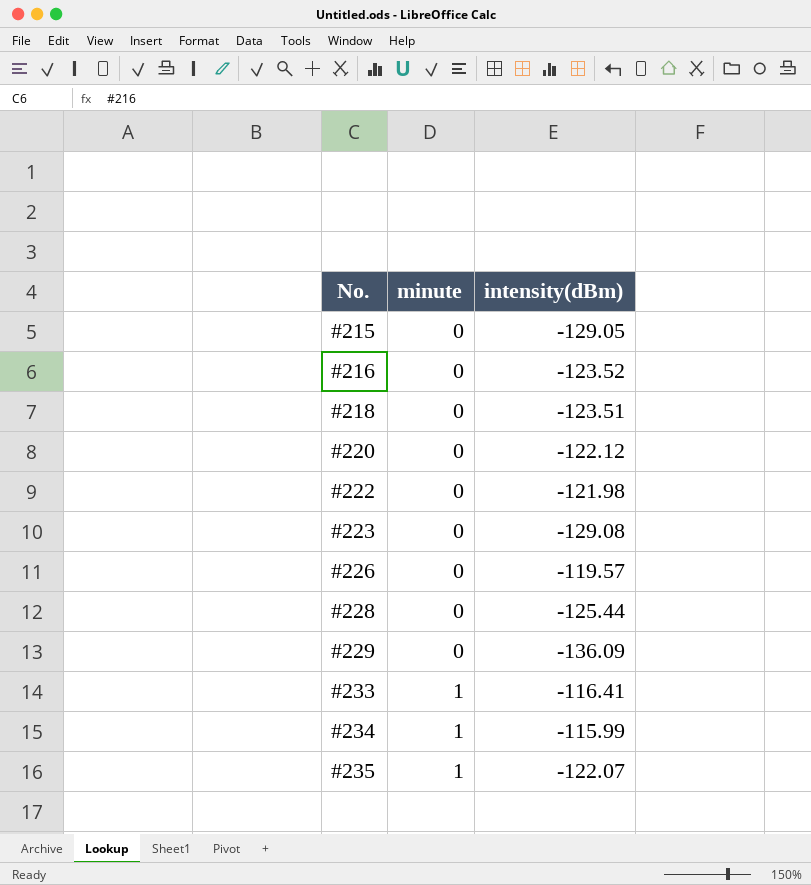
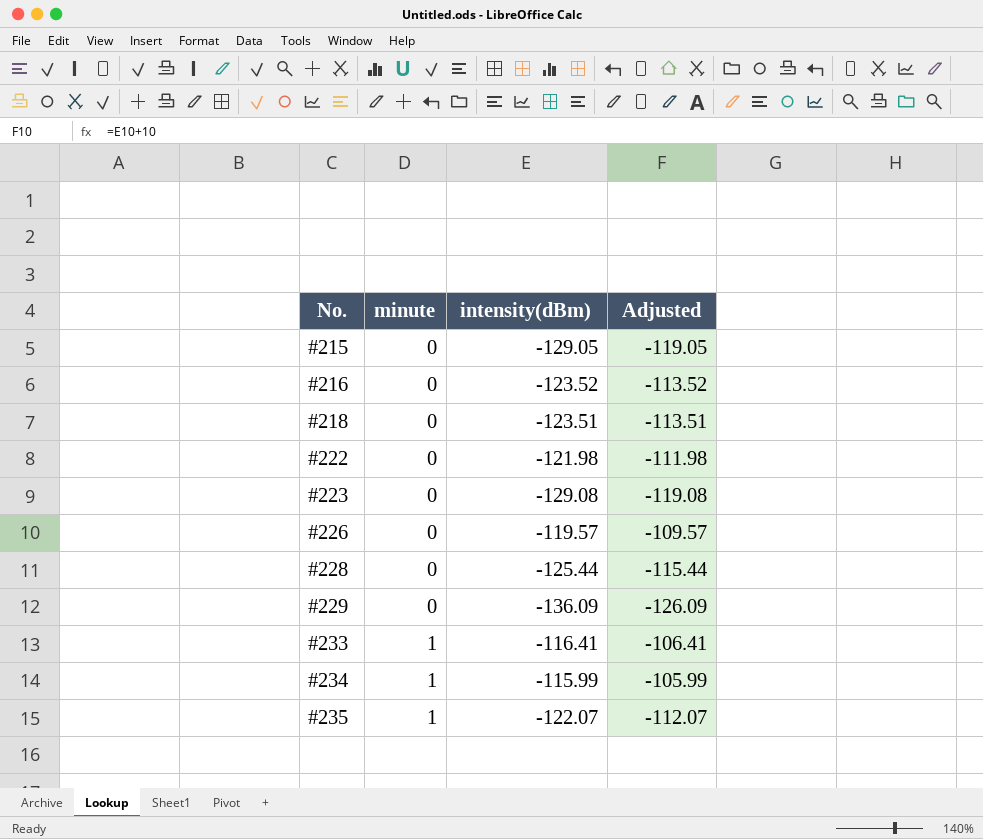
column Adjusted | formula: none -> [intensity(dBm)] + 10
row #220: 0 | -122.12 -> none

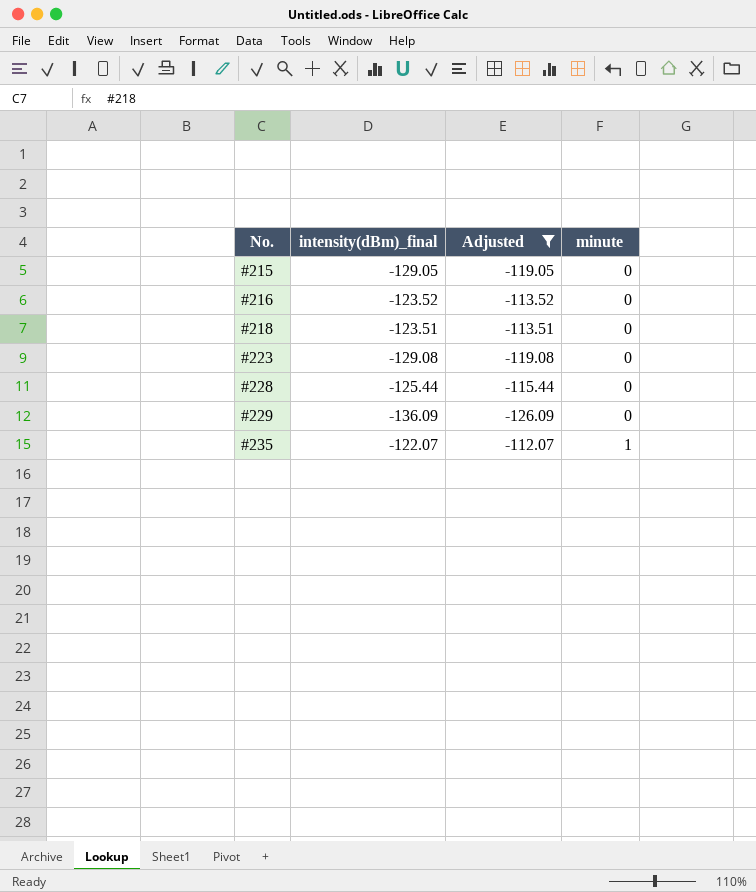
filter: none -> Adjusted <= -112.07
column name: intensity(dBm) -> intensity(dBm)_final
column minute | position: 2 -> 4

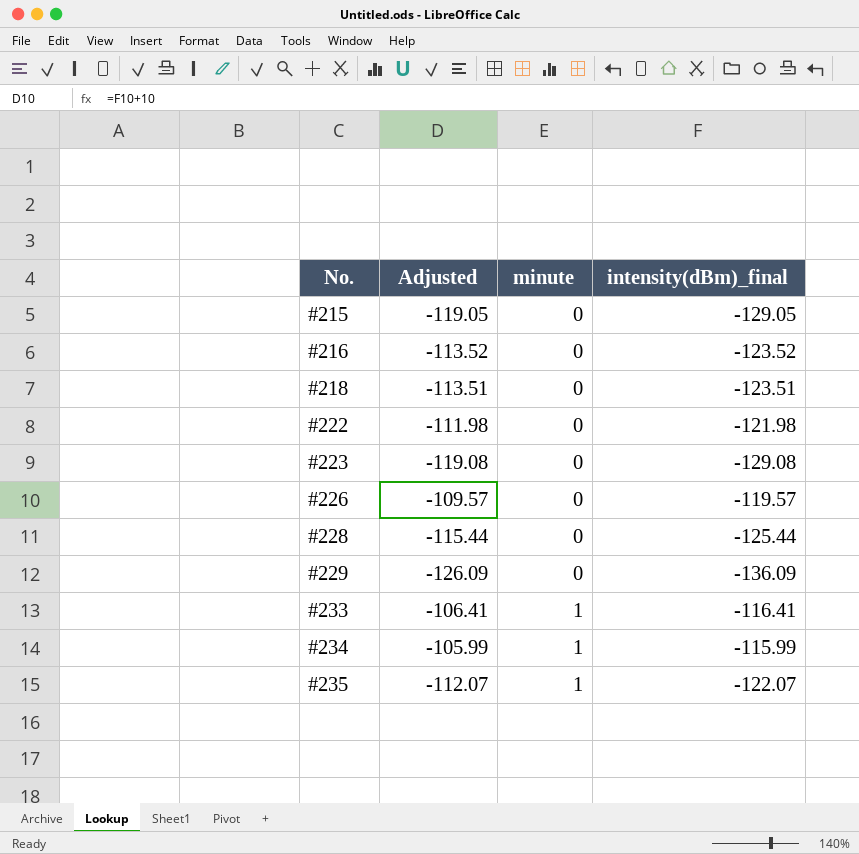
filter: Adjusted <= -112.07 -> none
column intensity(dBm)_final | position: 2 -> 4

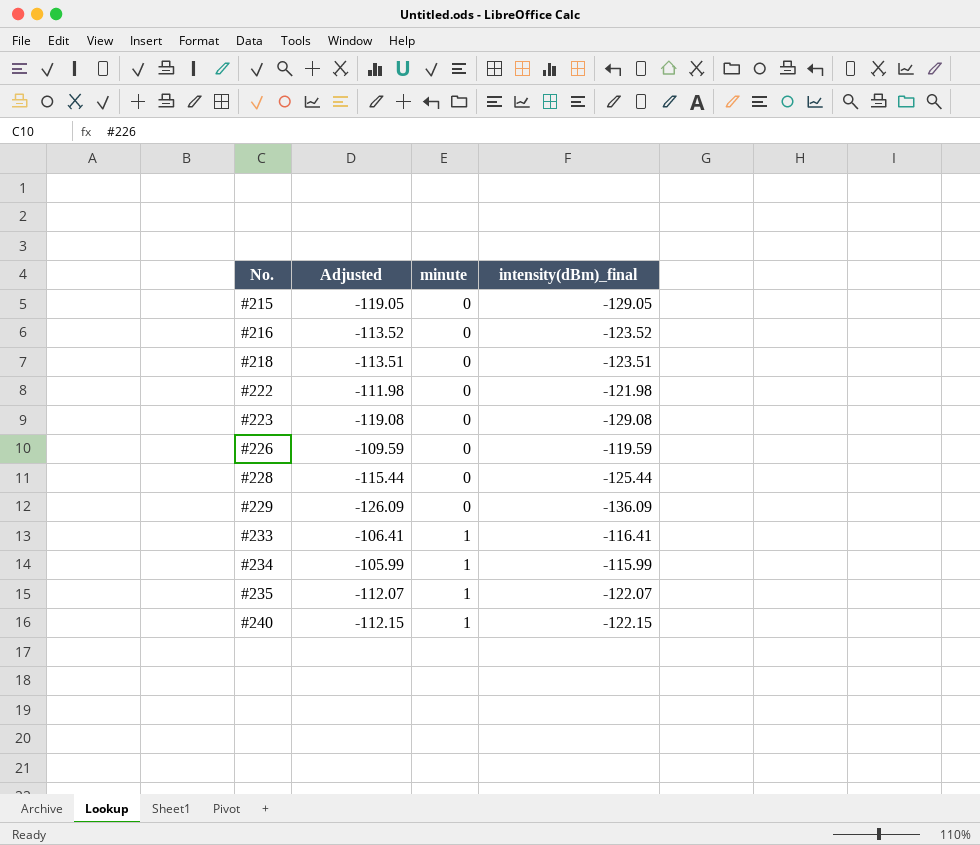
#226 | Adjusted: -109.57 -> -109.59
#226 | intensity(dBm)_final: -119.57 -> -119.59
row #240: none -> -112.15 | 1 | -122.15

